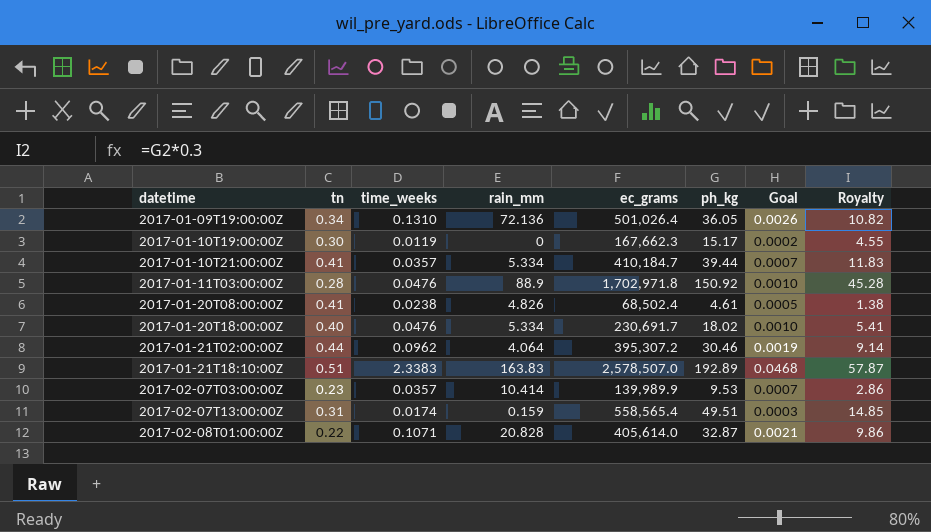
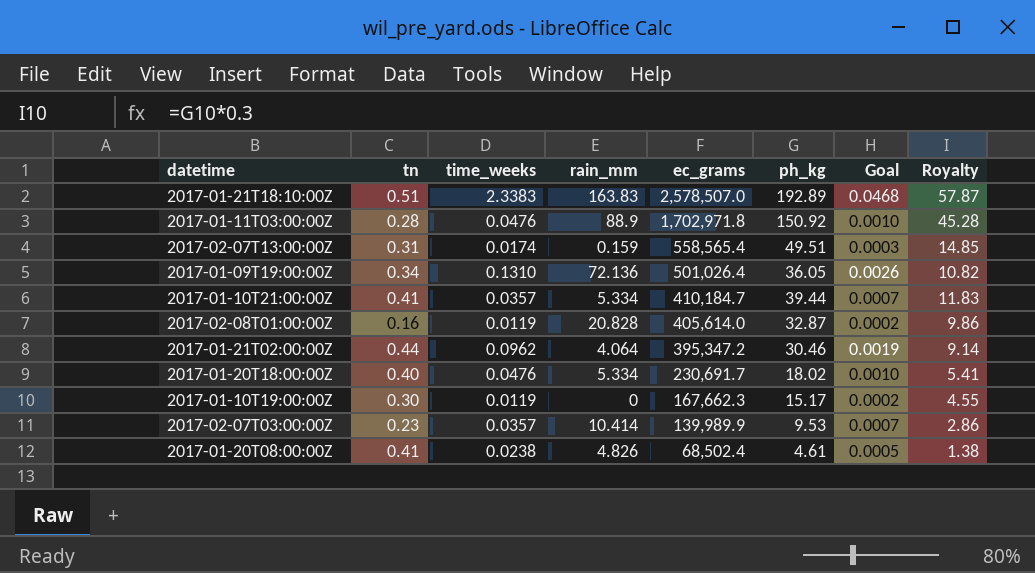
row order: datetime ascending -> ec_grams descending
2017-02-08T01:00:00Z | tn: 0.22 -> 0.16
2017-02-08T01:00:00Z | time_weeks: 0.1071 -> 0.0119
2017-02-08T01:00:00Z | Goal: 0.0021 -> 0.0002
2017-01-21T02:00:00Z | ec_grams: 395,307.2 -> 395,347.2

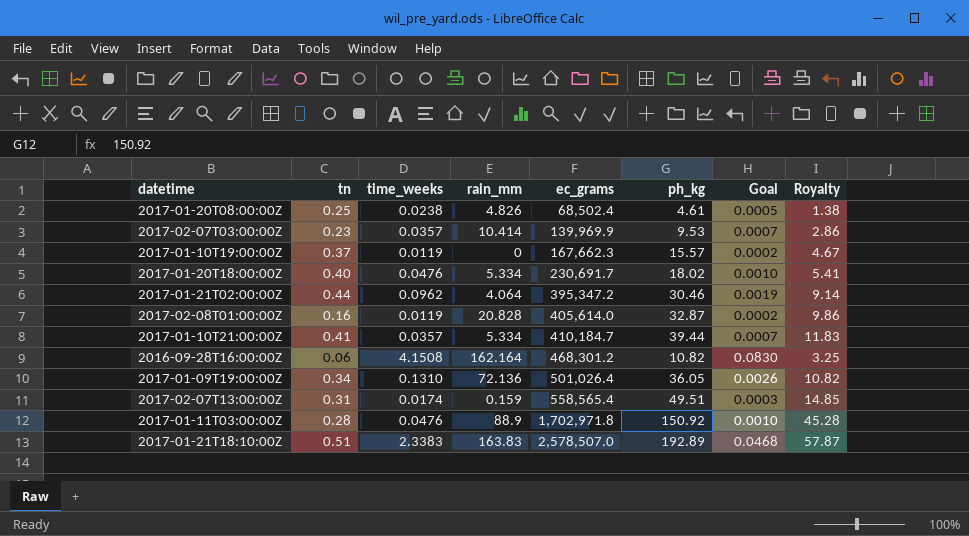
row order: ec_grams descending -> ec_grams ascending
2017-01-20T08:00:00Z | tn: 0.41 -> 0.25
2017-02-07T03:00:00Z | ec_grams: 139,989.9 -> 139,969.9
2017-01-10T19:00:00Z | tn: 0.30 -> 0.37
2017-01-10T19:00:00Z | ph_kg: 15.17 -> 15.57
2017-01-10T19:00:00Z | Royalty: 4.55 -> 4.67
row 2016-09-28T16:00:00Z: none -> 0.06 | 4.1508 | 162.164 | 468,301.2 | 10.82 | 0.0830 | 3.25

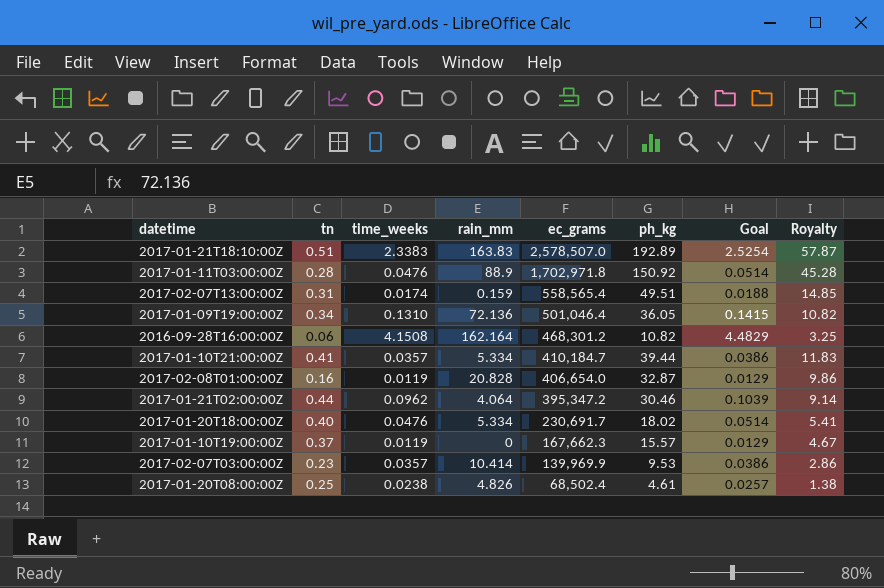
row order: ec_grams ascending -> ec_grams descending
column Goal | formula: [time_weeks] * 0.02 -> [time_weeks] * 1.08
2017-01-09T19:00:00Z | ec_grams: 501,026.4 -> 501,046.4
2017-02-08T01:00:00Z | ec_grams: 405,614.0 -> 406,654.0

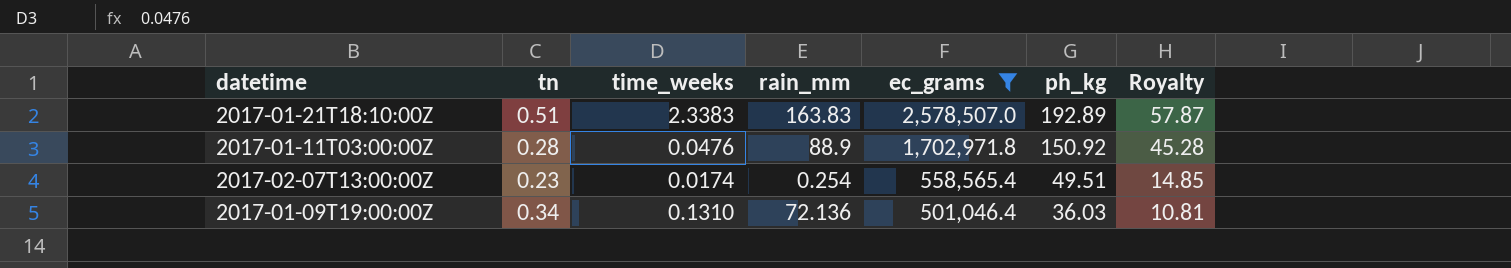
filter: none -> ec_grams >= 501,046.4
column Goal | formula: [time_weeks] * 1.08 -> none
2017-02-07T13:00:00Z | tn: 0.31 -> 0.23
2017-02-07T13:00:00Z | rain_mm: 0.159 -> 0.254
2017-01-09T19:00:00Z | ph_kg: 36.05 -> 36.03
2017-01-09T19:00:00Z | Royalty: 10.82 -> 10.81

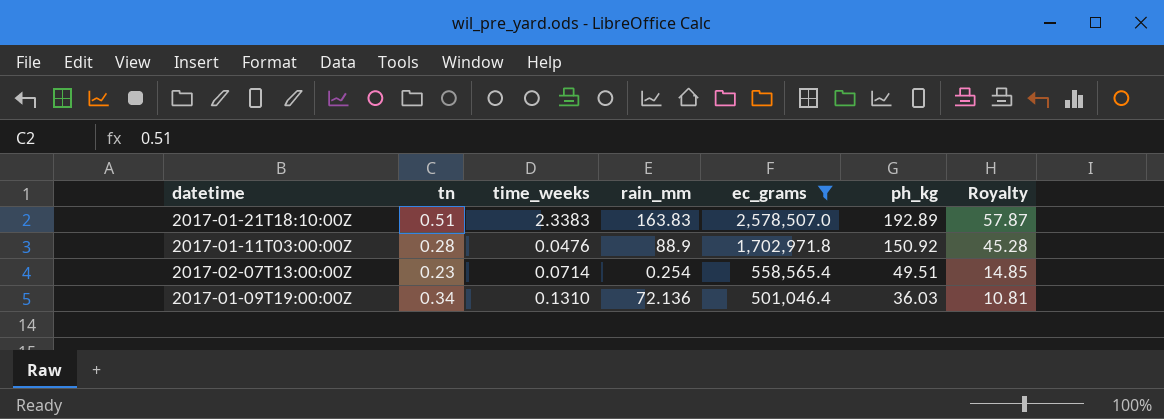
2017-02-07T13:00:00Z | time_weeks: 0.0174 -> 0.0714

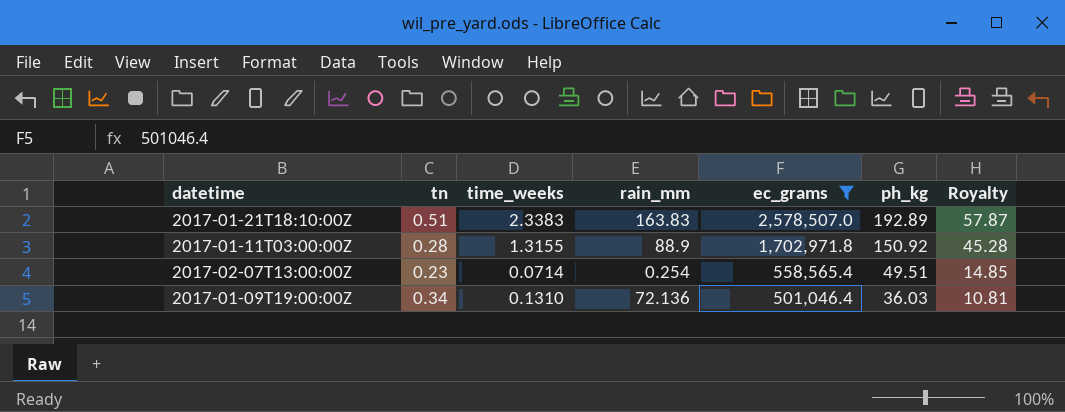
2017-01-11T03:00:00Z | time_weeks: 0.0476 -> 1.3155

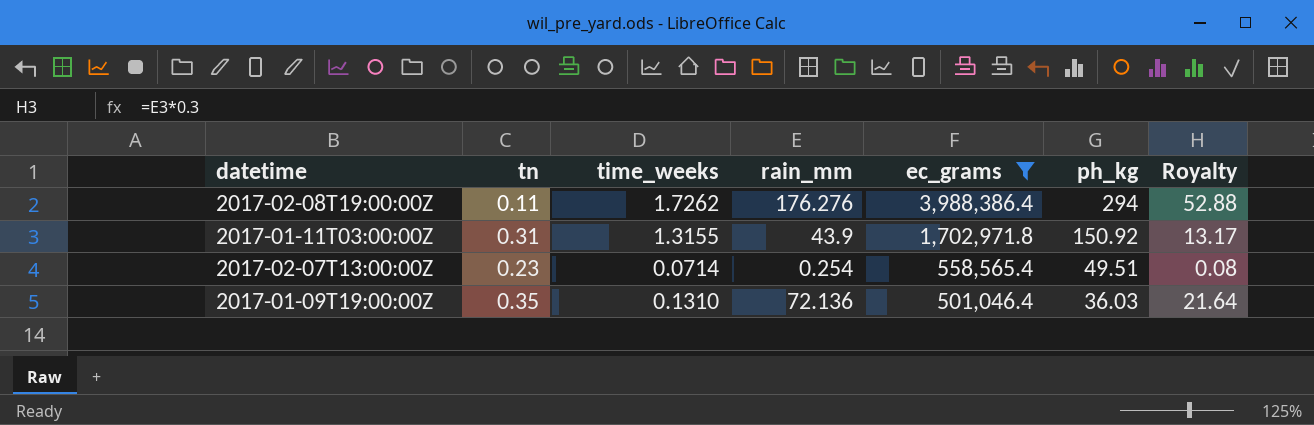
column Royalty | formula: [ph_kg] * 0.3 -> [rain_mm] * 0.3
row 2017-01-21T18:10:00Z: 0.51 | 2.3383 | 163.83 | 2,578,507.0 | 192.89 | 57.87 -> none
row 2017-02-08T19:00:00Z: none -> 0.11 | 1.7262 | 176.276 | 3,988,386.4 | 294 | 52.88
2017-01-11T03:00:00Z | tn: 0.28 -> 0.31
2017-01-11T03:00:00Z | rain_mm: 88.9 -> 43.9
2017-01-09T19:00:00Z | tn: 0.34 -> 0.35

